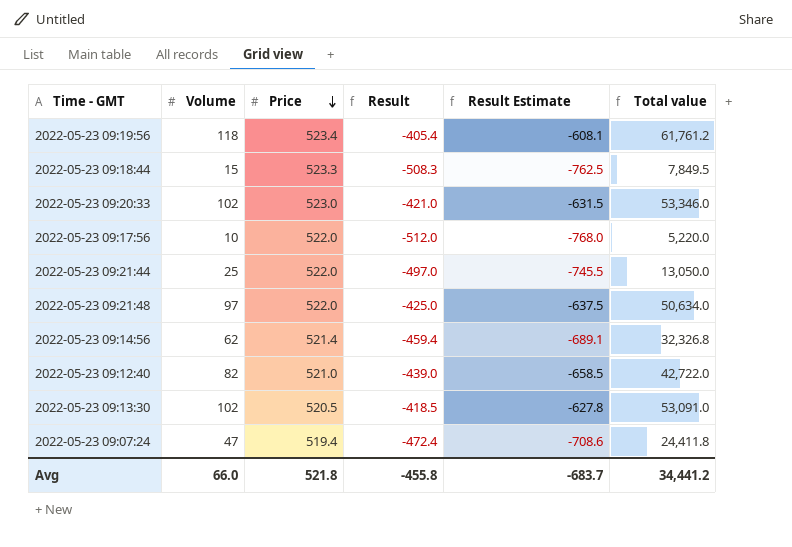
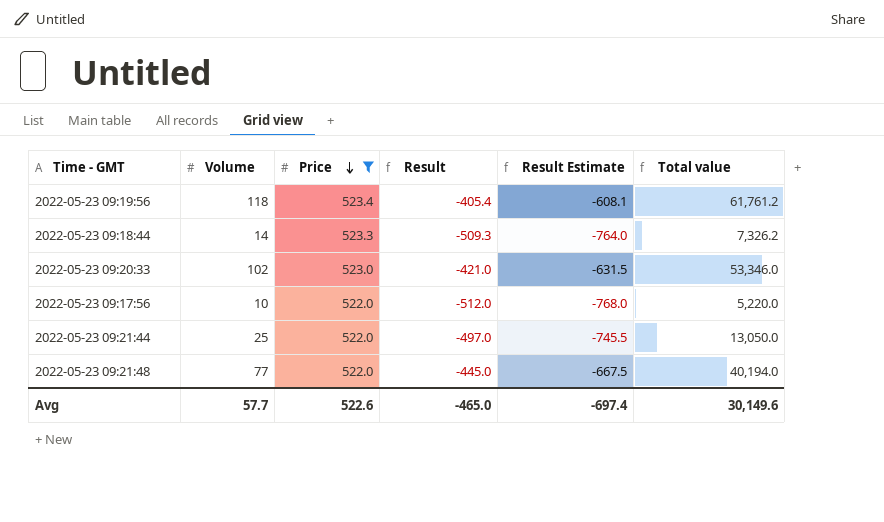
filter: none -> Price >= 522.0
2022-05-23 09:18:44 | Volume: 15 -> 14
2022-05-23 09:18:44 | Result: -508.3 -> -509.3
2022-05-23 09:18:44 | Result Estimate: -762.5 -> -764.0
2022-05-23 09:18:44 | Total value: 7,849.5 -> 7,326.2
2022-05-23 09:21:48 | Volume: 97 -> 77
2022-05-23 09:21:48 | Result: -425.0 -> -445.0
2022-05-23 09:21:48 | Result Estimate: -637.5 -> -667.5
2022-05-23 09:21:48 | Total value: 50,634.0 -> 40,194.0
Avg | Volume: 66.0 -> 57.7
Avg | Price: 521.8 -> 522.6
Avg | Result: -455.8 -> -465.0
Avg | Result Estimate: -683.7 -> -697.4
Avg | Total value: 34,441.2 -> 30,149.6

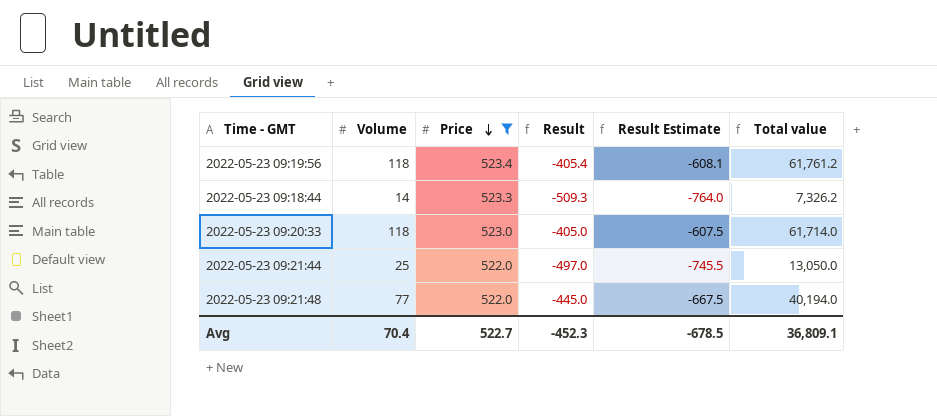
row 2022-05-23 09:17:56: 10 | 522.0 | -512.0 | -768.0 | 5,220.0 -> none
2022-05-23 09:20:33 | Volume: 102 -> 118
2022-05-23 09:20:33 | Result: -421.0 -> -405.0
2022-05-23 09:20:33 | Result Estimate: -631.5 -> -607.5
2022-05-23 09:20:33 | Total value: 53,346.0 -> 61,714.0
Avg | Volume: 57.7 -> 70.4
Avg | Price: 522.6 -> 522.7
Avg | Result: -465.0 -> -452.3
Avg | Result Estimate: -697.4 -> -678.5
Avg | Total value: 30,149.6 -> 36,809.1

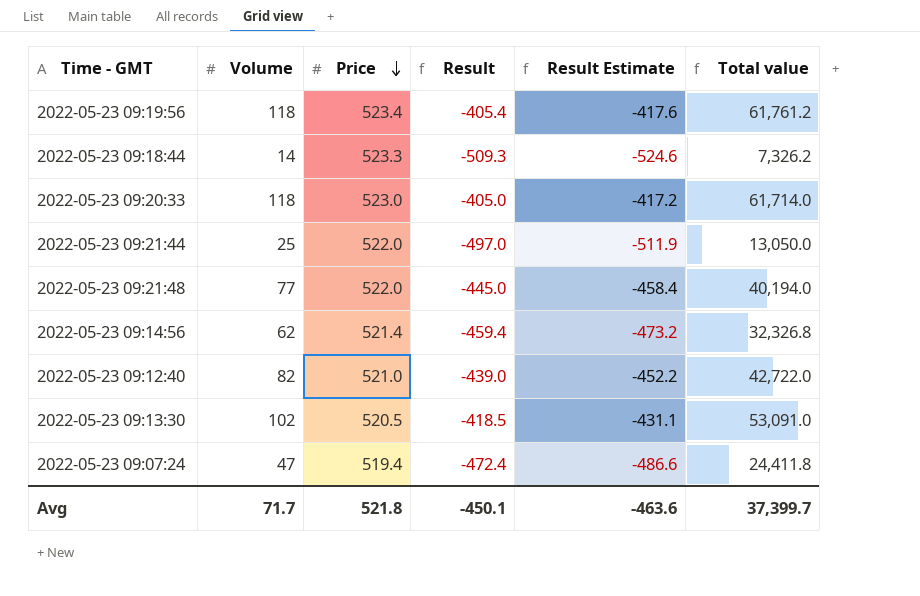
filter: Price >= 522.0 -> none
column Result Estimate | formula: [Result] * 1.5 -> [Result] * 1.03
Avg | Volume: 70.4 -> 71.7
Avg | Price: 522.7 -> 521.8
Avg | Result: -452.3 -> -450.1
Avg | Result Estimate: -678.5 -> -463.6
Avg | Total value: 36,809.1 -> 37,399.7

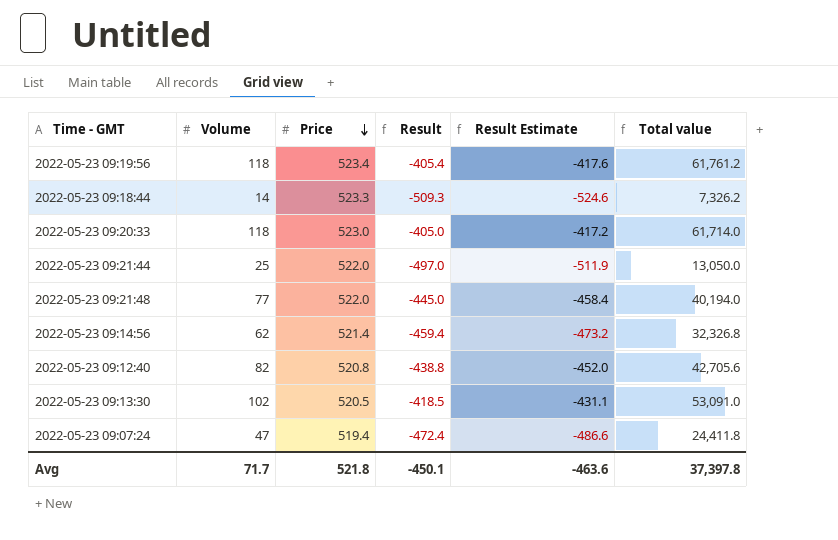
2022-05-23 09:12:40 | Price: 521.0 -> 520.8
2022-05-23 09:12:40 | Result: -439.0 -> -438.8
2022-05-23 09:12:40 | Result Estimate: -452.2 -> -452.0
2022-05-23 09:12:40 | Total value: 42,722.0 -> 42,705.6
Avg | Total value: 37,399.7 -> 37,397.8

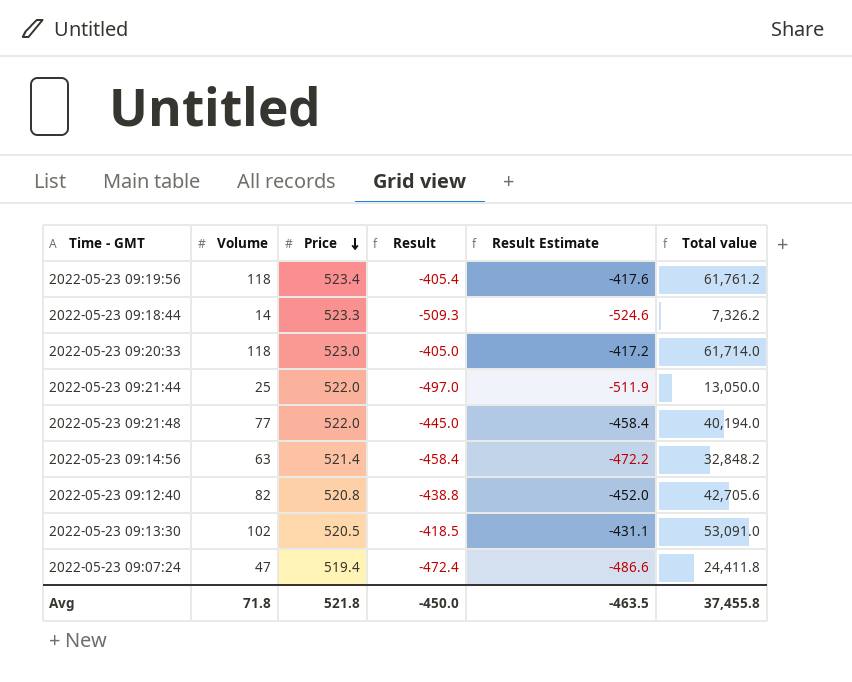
2022-05-23 09:14:56 | Volume: 62 -> 63
2022-05-23 09:14:56 | Result: -459.4 -> -458.4
2022-05-23 09:14:56 | Result Estimate: -473.2 -> -472.2
2022-05-23 09:14:56 | Total value: 32,326.8 -> 32,848.2
Avg | Volume: 71.7 -> 71.8
Avg | Result: -450.1 -> -450.0
Avg | Result Estimate: -463.6 -> -463.5
Avg | Total value: 37,397.8 -> 37,455.8

